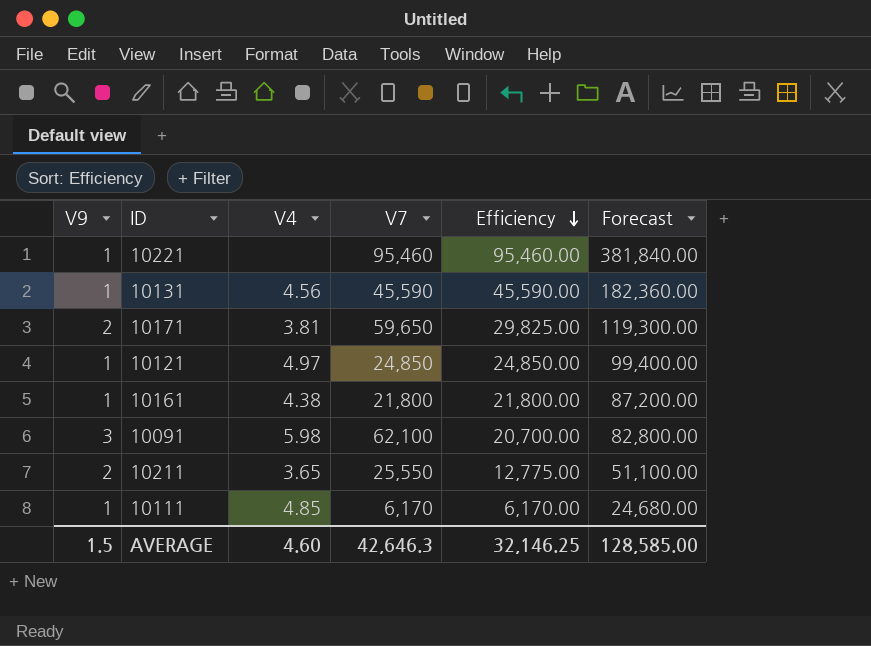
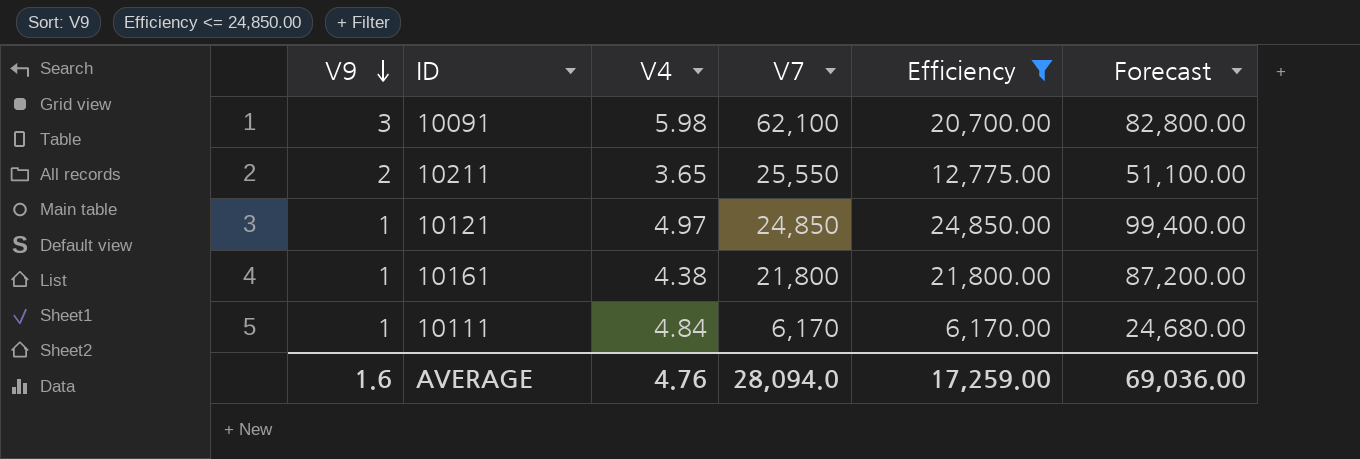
filter: none -> Efficiency <= 24,850.00
row order: Efficiency descending -> V9 descending
10111 | V4: 4.85 -> 4.84
AVERAGE | V9: 1.5 -> 1.6
AVERAGE | V4: 4.60 -> 4.76
AVERAGE | V7: 42,646.3 -> 28,094.0
AVERAGE | Efficiency: 32,146.25 -> 17,259.00
AVERAGE | Forecast: 128,585.00 -> 69,036.00

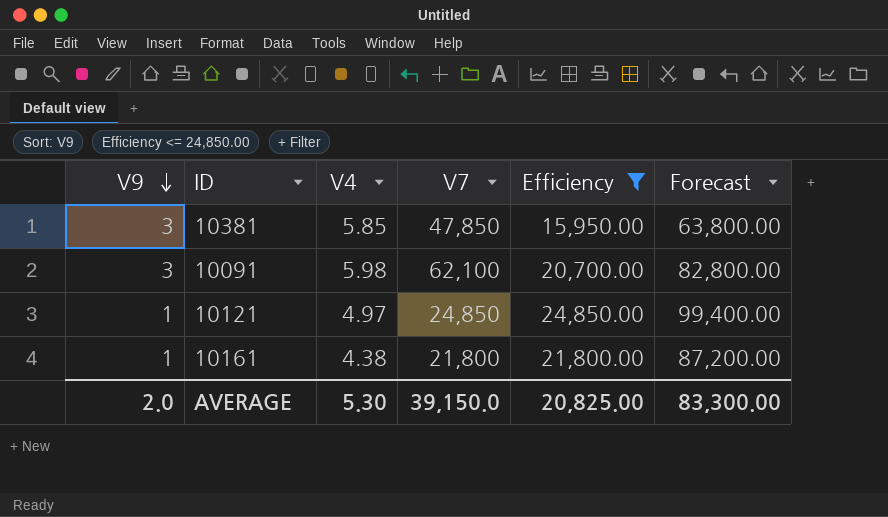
row 10211: 2 | 3.65 | 25,550 | 12,775.00 | 51,100.00 -> none
row 10111: 1 | 4.84 | 6,170 | 6,170.00 | 24,680.00 -> none
row 10381: none -> 3 | 5.85 | 47,850 | 15,950.00 | 63,800.00
AVERAGE | V9: 1.6 -> 2.0
AVERAGE | V4: 4.76 -> 5.30
AVERAGE | V7: 28,094.0 -> 39,150.0
AVERAGE | Efficiency: 17,259.00 -> 20,825.00
AVERAGE | Forecast: 69,036.00 -> 83,300.00

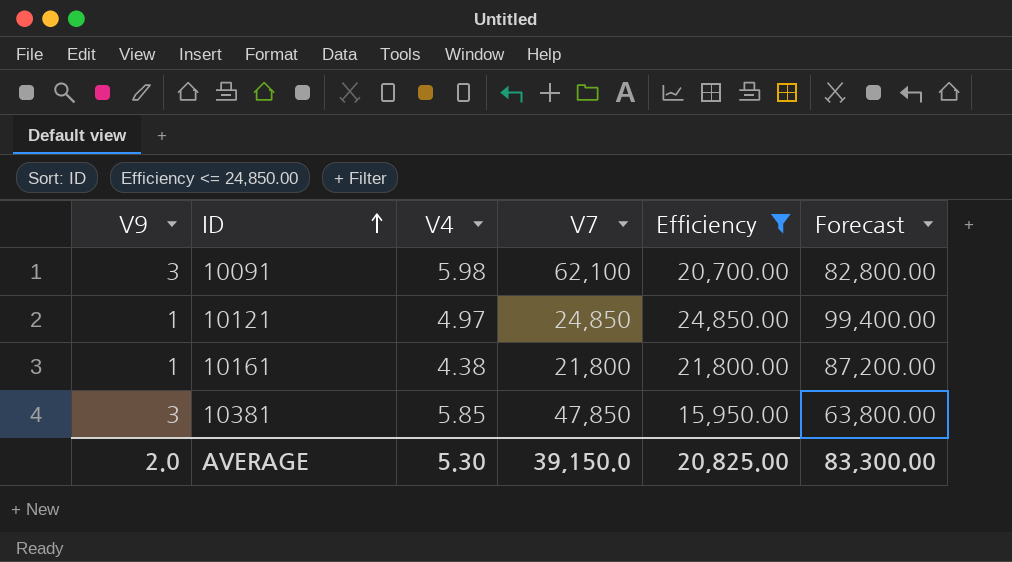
row order: V9 descending -> ID ascending

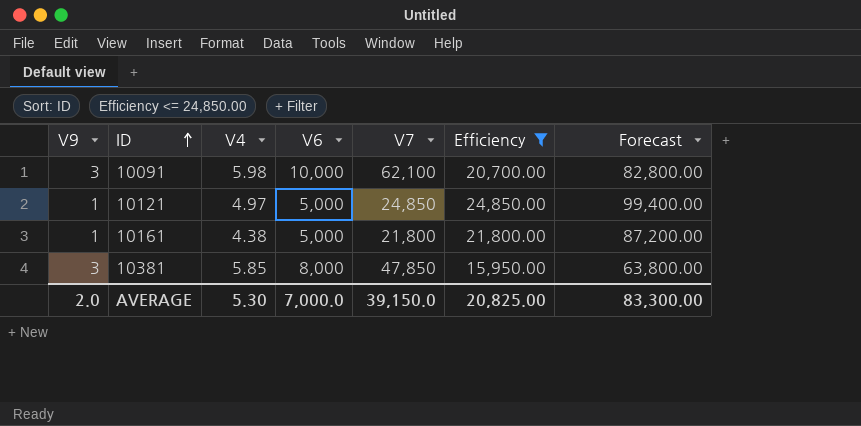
column V6 | position: none -> 4

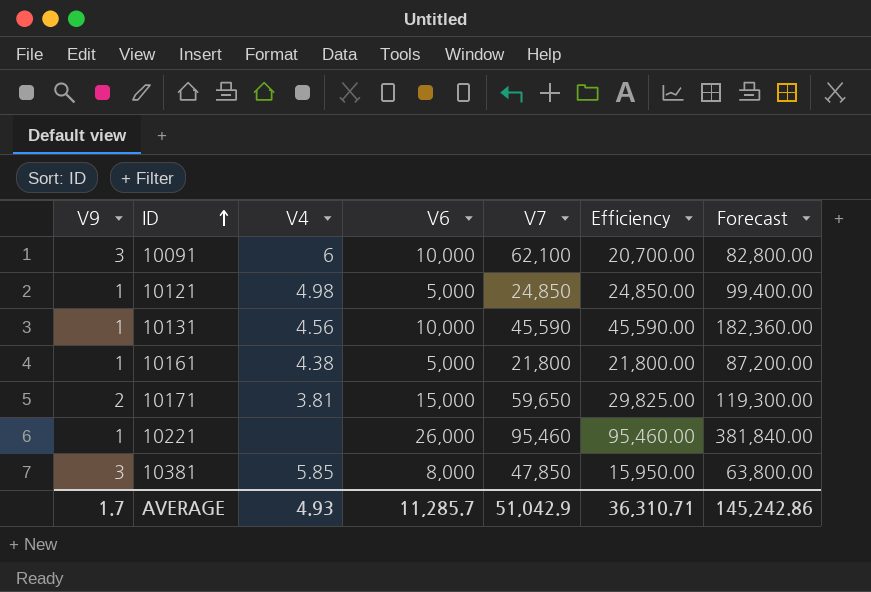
filter: Efficiency <= 24,850.00 -> none
10091 | V4: 5.98 -> 6
10121 | V4: 4.97 -> 4.98
AVERAGE | V9: 2.0 -> 1.7
AVERAGE | V4: 5.30 -> 4.93
AVERAGE | V6: 7,000.0 -> 11,285.7
AVERAGE | V7: 39,150.0 -> 51,042.9
AVERAGE | Efficiency: 20,825.00 -> 36,310.71
AVERAGE | Forecast: 83,300.00 -> 145,242.86

